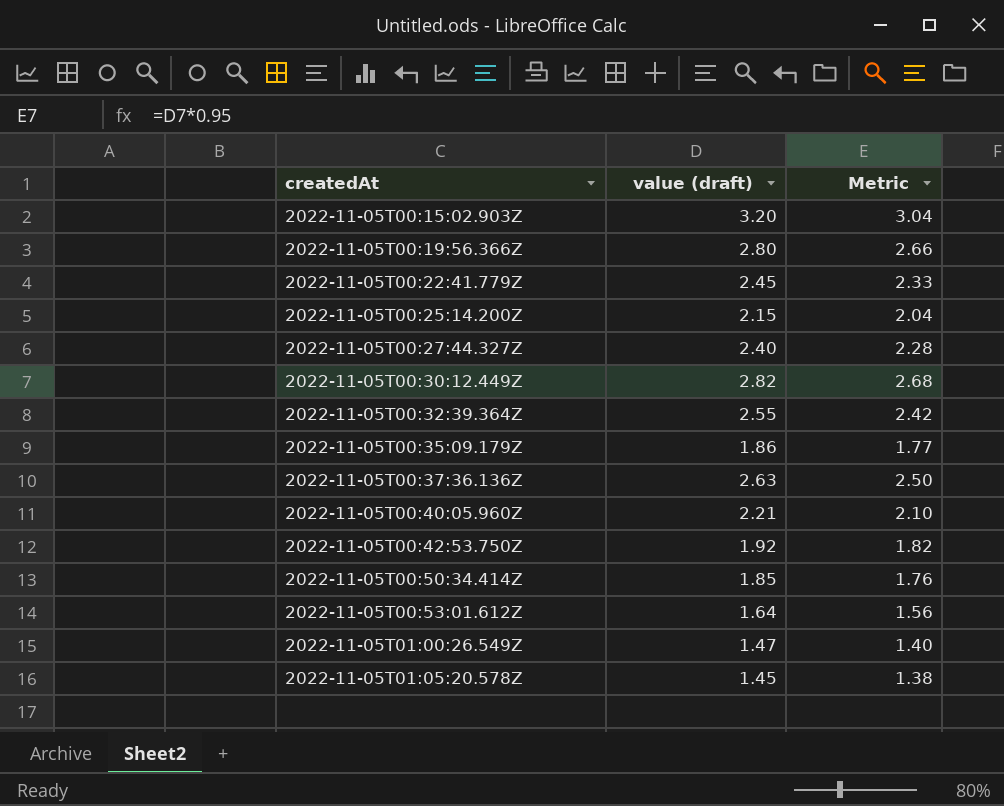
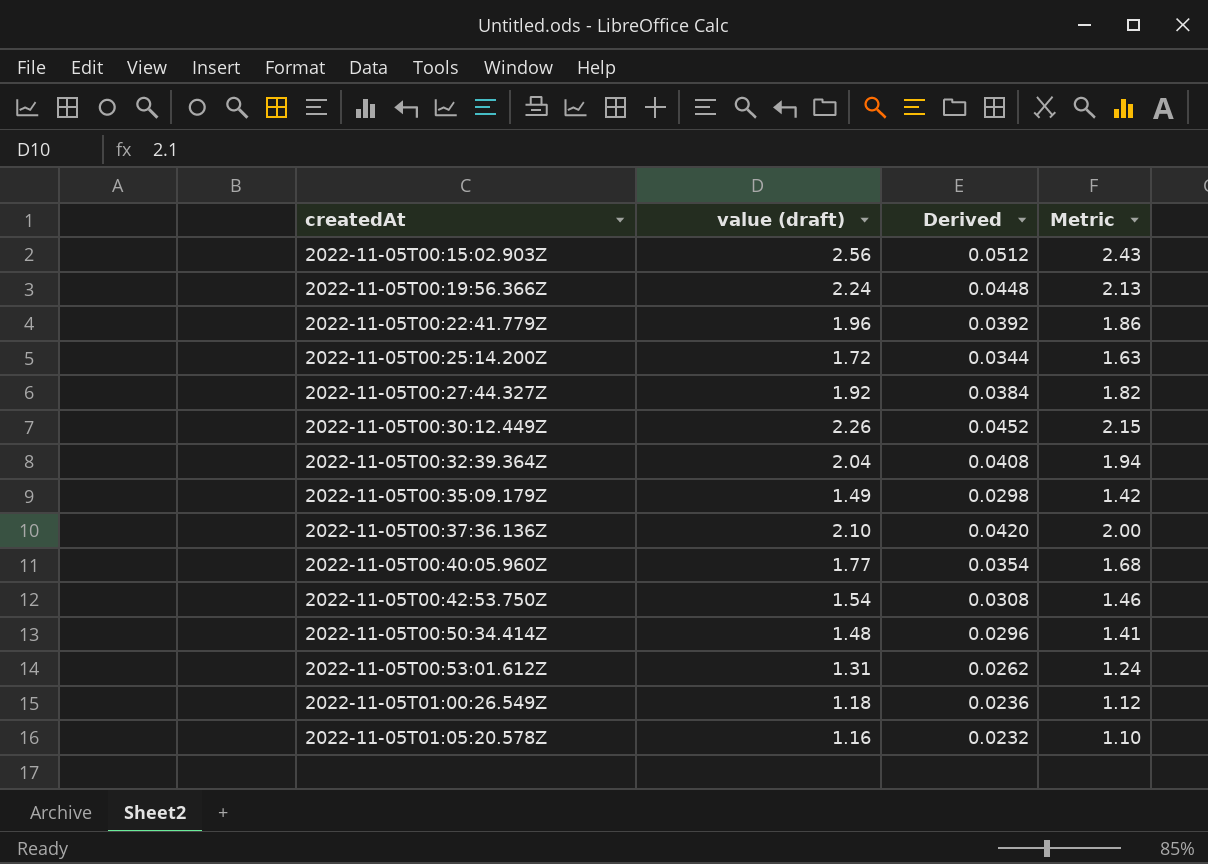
column Derived | formula: none -> [value (draft)] * 0.02
2022-11-05T00:15:02.903Z | value (draft): 3.20 -> 2.56
2022-11-05T00:15:02.903Z | Metric: 3.04 -> 2.43
2022-11-05T00:19:56.366Z | value (draft): 2.80 -> 2.24
2022-11-05T00:19:56.366Z | Metric: 2.66 -> 2.13
2022-11-05T00:22:41.779Z | value (draft): 2.45 -> 1.96
2022-11-05T00:22:41.779Z | Metric: 2.33 -> 1.86
2022-11-05T00:25:14.200Z | value (draft): 2.15 -> 1.72
2022-11-05T00:25:14.200Z | Metric: 2.04 -> 1.63
2022-11-05T00:27:44.327Z | value (draft): 2.40 -> 1.92
2022-11-05T00:27:44.327Z | Metric: 2.28 -> 1.82
2022-11-05T00:30:12.449Z | value (draft): 2.82 -> 2.26
2022-11-05T00:30:12.449Z | Metric: 2.68 -> 2.15
2022-11-05T00:32:39.364Z | value (draft): 2.55 -> 2.04
2022-11-05T00:32:39.364Z | Metric: 2.42 -> 1.94
2022-11-05T00:35:09.179Z | value (draft): 1.86 -> 1.49
2022-11-05T00:35:09.179Z | Metric: 1.77 -> 1.42
2022-11-05T00:37:36.136Z | value (draft): 2.63 -> 2.10
2022-11-05T00:37:36.136Z | Metric: 2.50 -> 2.00
2022-11-05T00:40:05.960Z | value (draft): 2.21 -> 1.77
2022-11-05T00:40:05.960Z | Metric: 2.10 -> 1.68
2022-11-05T00:42:53.750Z | value (draft): 1.92 -> 1.54
2022-11-05T00:42:53.750Z | Metric: 1.82 -> 1.46
2022-11-05T00:50:34.414Z | value (draft): 1.85 -> 1.48
2022-11-05T00:50:34.414Z | Metric: 1.76 -> 1.41
2022-11-05T00:53:01.612Z | value (draft): 1.64 -> 1.31
2022-11-05T00:53:01.612Z | Metric: 1.56 -> 1.24
2022-11-05T01:00:26.549Z | value (draft): 1.47 -> 1.18
2022-11-05T01:00:26.549Z | Metric: 1.40 -> 1.12
2022-11-05T01:05:20.578Z | value (draft): 1.45 -> 1.16
2022-11-05T01:05:20.578Z | Metric: 1.38 -> 1.10

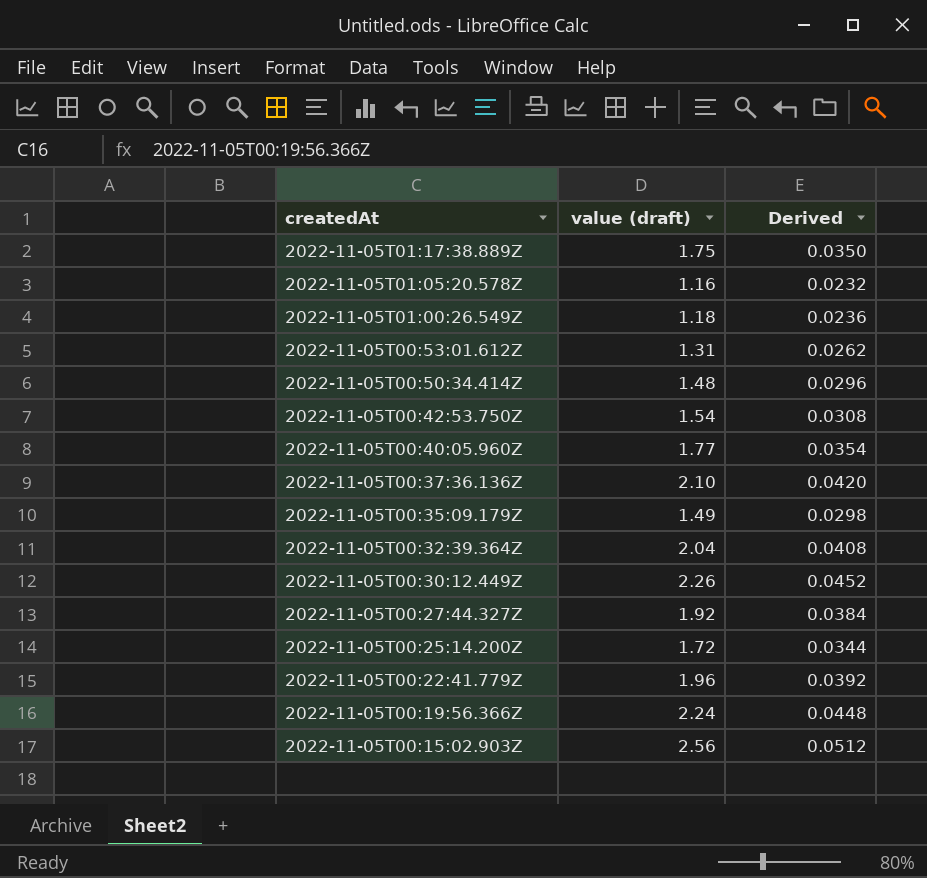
row order: createdAt ascending -> createdAt descending
column Metric | formula: [value (draft)] * 0.95 -> none
row 2022-11-05T01:17:38.889Z: none -> 1.75 | 0.0350

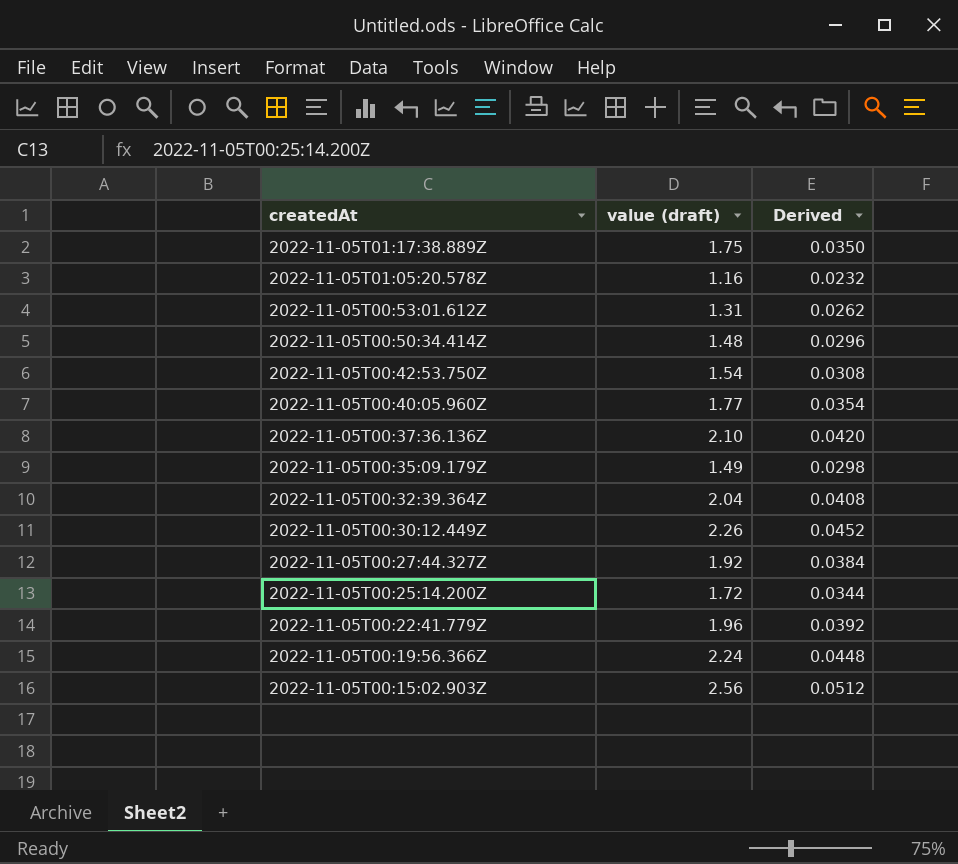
row 2022-11-05T01:00:26.549Z: 1.18 | 0.0236 -> none

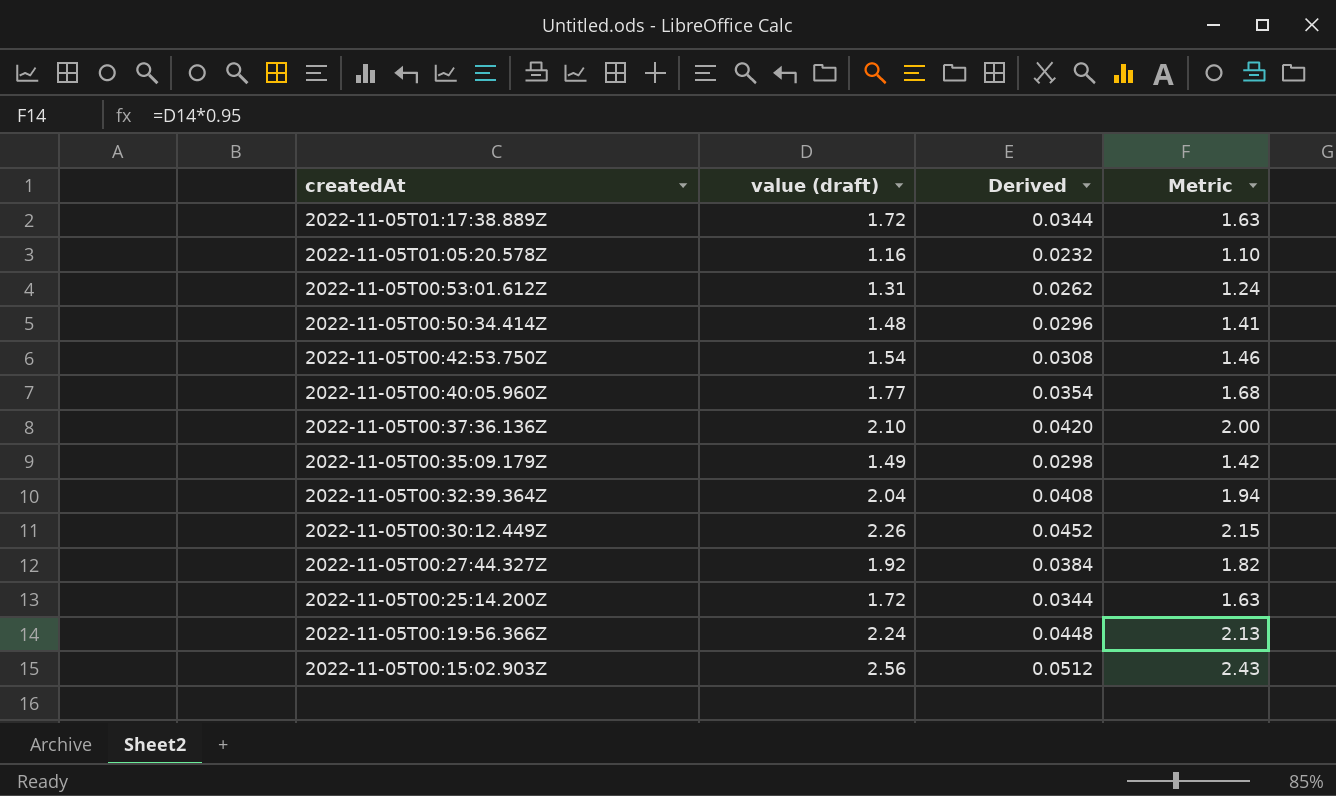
column Metric | formula: none -> [value (draft)] * 0.95
row 2022-11-05T00:22:41.779Z: 1.96 | 0.0392 -> none
2022-11-05T01:17:38.889Z | value (draft): 1.75 -> 1.72
2022-11-05T01:17:38.889Z | Derived: 0.0350 -> 0.0344

